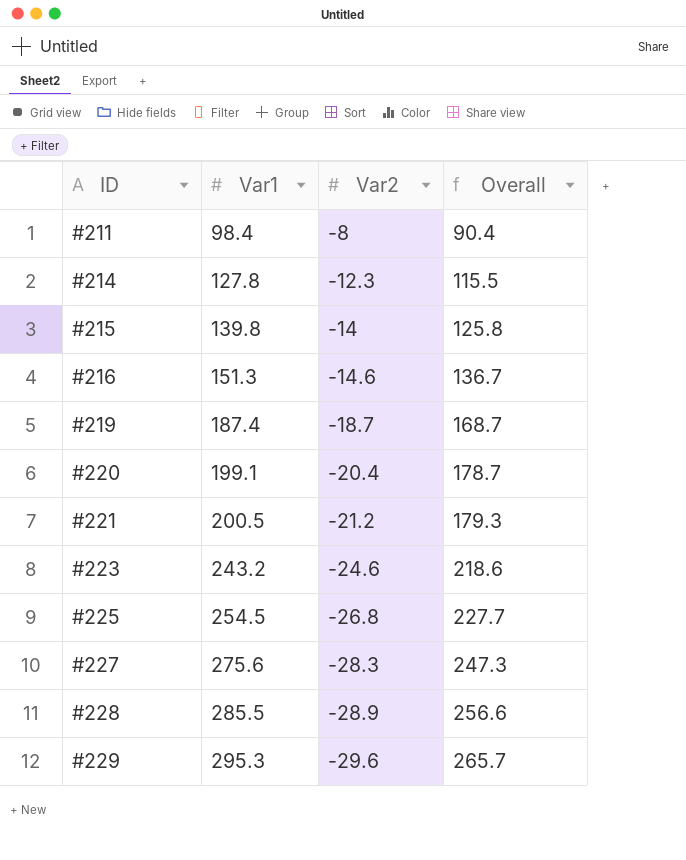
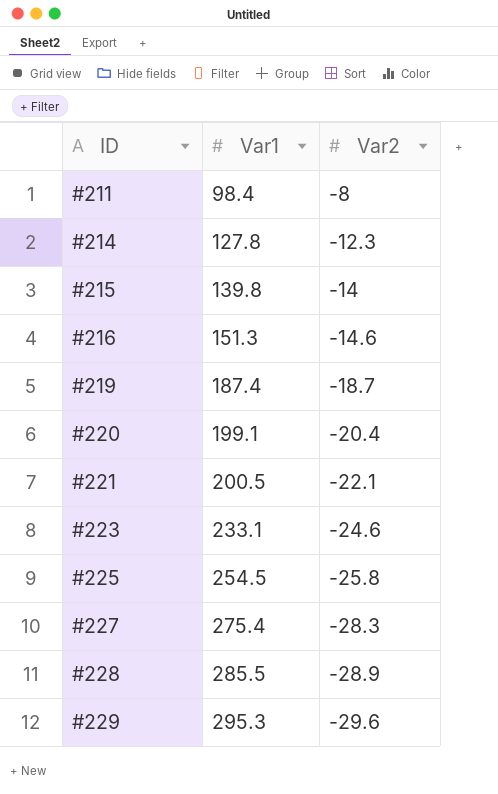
column Overall | formula: [Var1] + [Var2] -> none
#221 | Var2: -21.2 -> -22.1
#223 | Var1: 243.2 -> 233.1
#225 | Var2: -26.8 -> -25.8
#227 | Var1: 275.6 -> 275.4

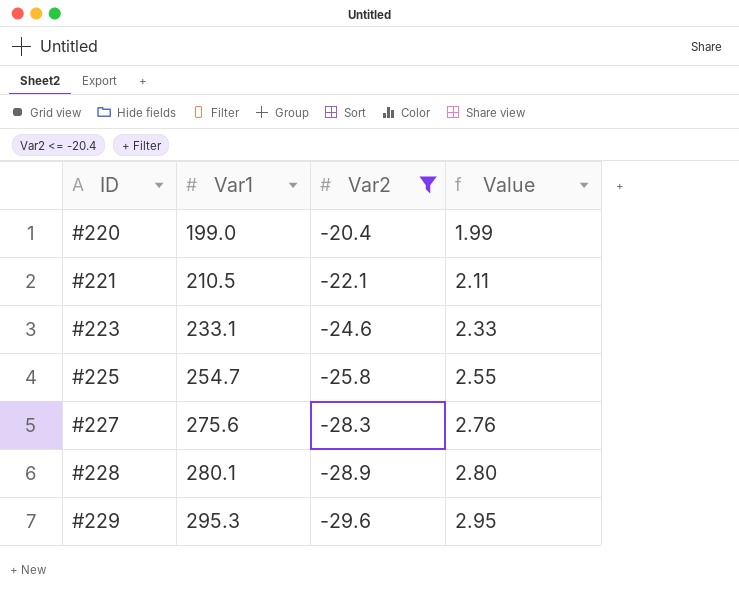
filter: none -> Var2 <= -20.4
column Value | formula: none -> [Var1] * 0.01
#220 | Var1: 199.1 -> 199.0
#221 | Var1: 200.5 -> 210.5
#225 | Var1: 254.5 -> 254.7
#227 | Var1: 275.4 -> 275.6
#228 | Var1: 285.5 -> 280.1

